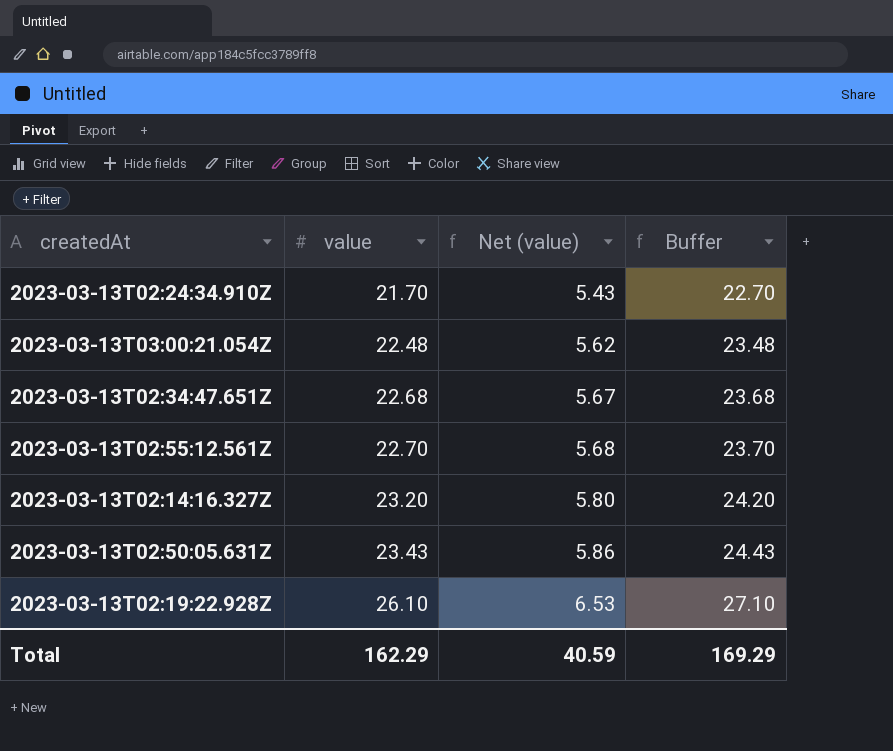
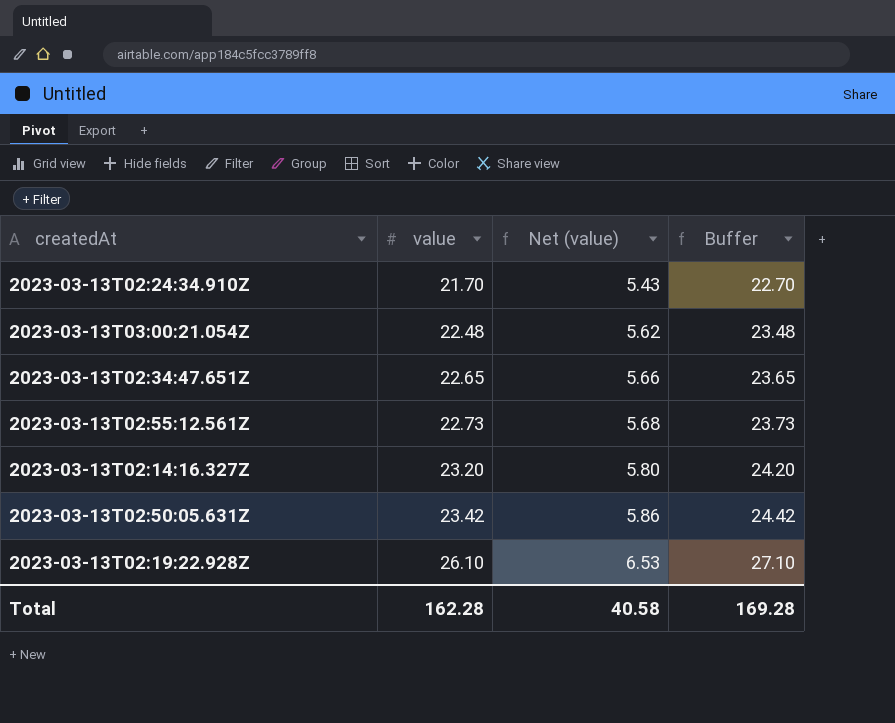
2023-03-13T02:34:47.651Z | value: 22.68 -> 22.65
2023-03-13T02:34:47.651Z | Net (value): 5.67 -> 5.66
2023-03-13T02:34:47.651Z | Buffer: 23.68 -> 23.65
2023-03-13T02:55:12.561Z | value: 22.70 -> 22.73
2023-03-13T02:55:12.561Z | Buffer: 23.70 -> 23.73
2023-03-13T02:50:05.631Z | value: 23.43 -> 23.42
2023-03-13T02:50:05.631Z | Buffer: 24.43 -> 24.42
Total | value: 162.29 -> 162.28
Total | Net (value): 40.59 -> 40.58
Total | Buffer: 169.29 -> 169.28

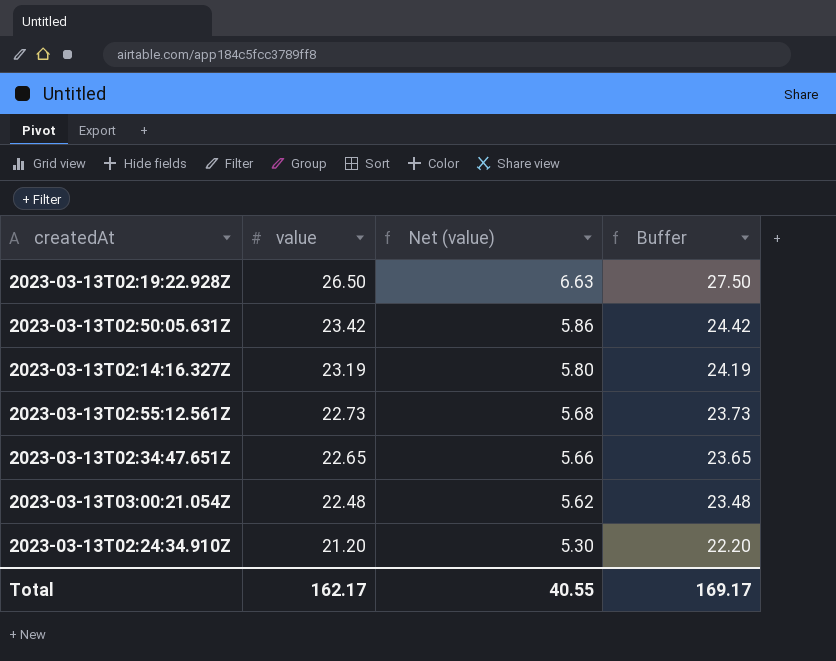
row order: value ascending -> value descending
2023-03-13T02:19:22.928Z | value: 26.10 -> 26.50
2023-03-13T02:19:22.928Z | Net (value): 6.53 -> 6.63
2023-03-13T02:19:22.928Z | Buffer: 27.10 -> 27.50
2023-03-13T02:14:16.327Z | value: 23.20 -> 23.19
2023-03-13T02:14:16.327Z | Buffer: 24.20 -> 24.19
2023-03-13T02:24:34.910Z | value: 21.70 -> 21.20
2023-03-13T02:24:34.910Z | Net (value): 5.43 -> 5.30
2023-03-13T02:24:34.910Z | Buffer: 22.70 -> 22.20
Total | value: 162.28 -> 162.17
Total | Net (value): 40.58 -> 40.55
Total | Buffer: 169.28 -> 169.17

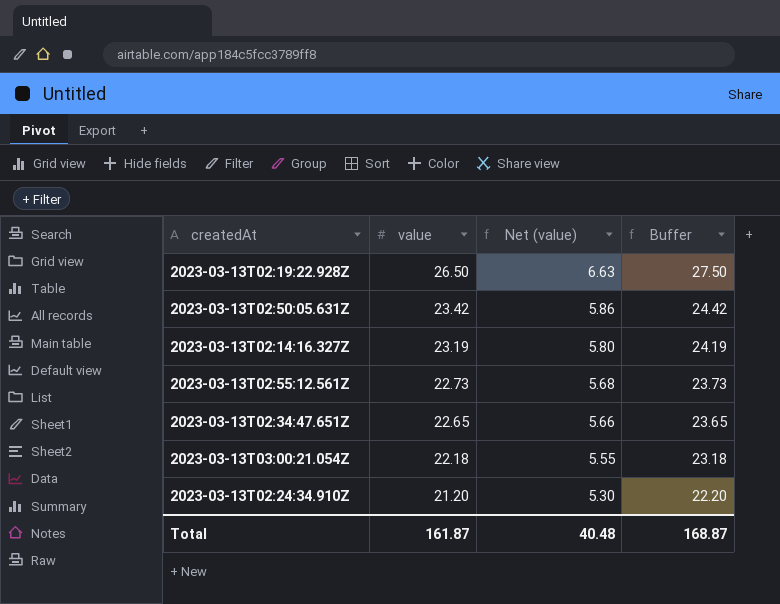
2023-03-13T03:00:21.054Z | value: 22.48 -> 22.18
2023-03-13T03:00:21.054Z | Net (value): 5.62 -> 5.55
2023-03-13T03:00:21.054Z | Buffer: 23.48 -> 23.18
Total | value: 162.17 -> 161.87
Total | Net (value): 40.55 -> 40.48
Total | Buffer: 169.17 -> 168.87

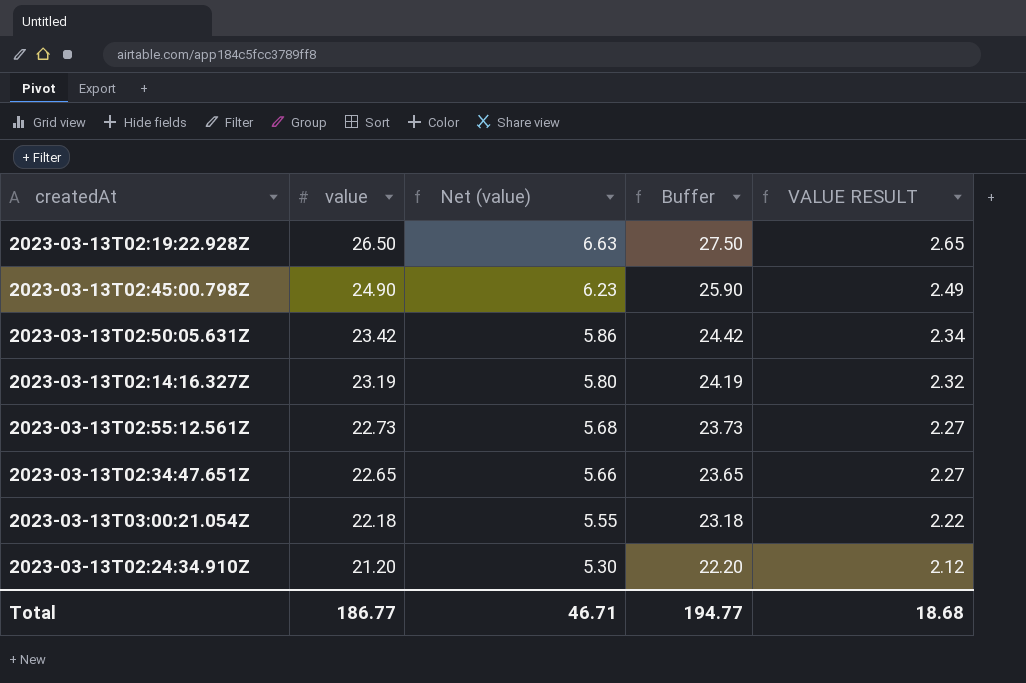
column VALUE RESULT | formula: none -> [value] * 0.1
row 2023-03-13T02:45:00.798Z: none -> 24.90 | 6.23 | 25.90 | 2.49
Total | value: 161.87 -> 186.77
Total | Net (value): 40.48 -> 46.71
Total | Buffer: 168.87 -> 194.77

